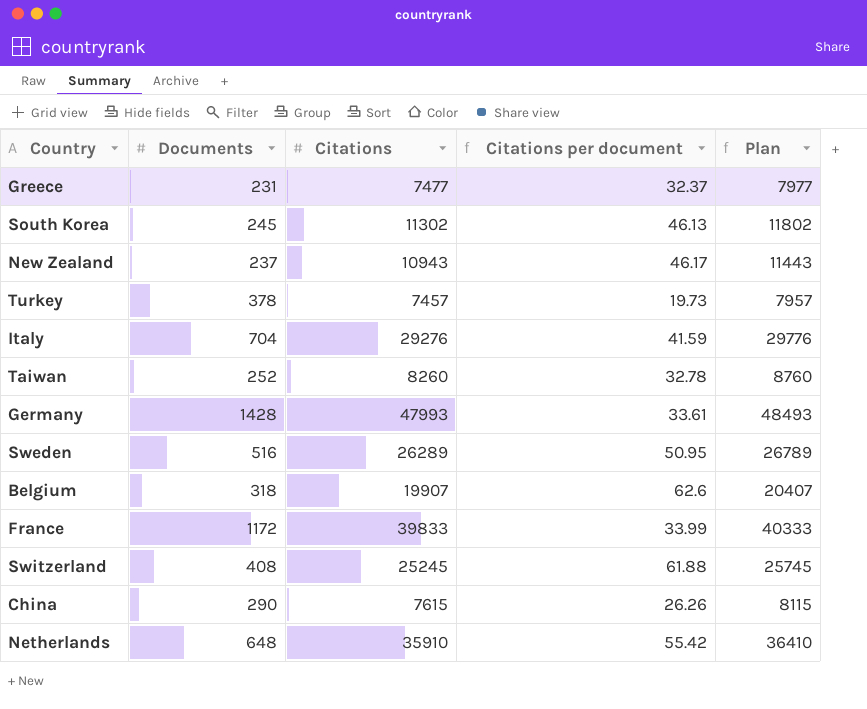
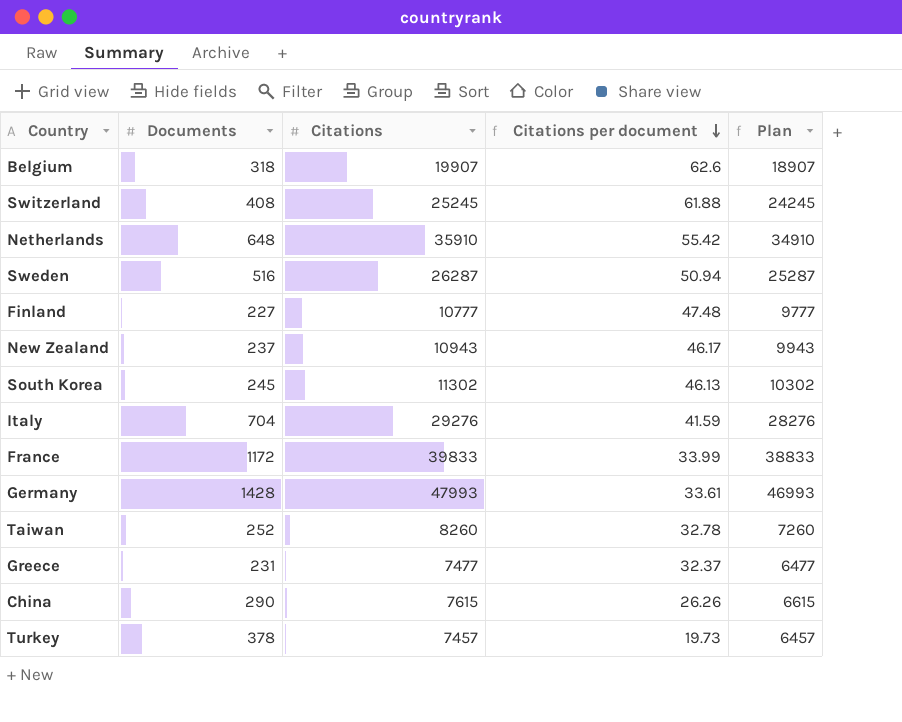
row order: none -> Citations per document descending
column Plan | formula: [Citations] + 500 -> [Citations] - 1000
Sweden | Citations: 26289 -> 26287
Sweden | Citations per document: 50.95 -> 50.94
row Finland: none -> 227 | 10777 | 47.48 | 9777

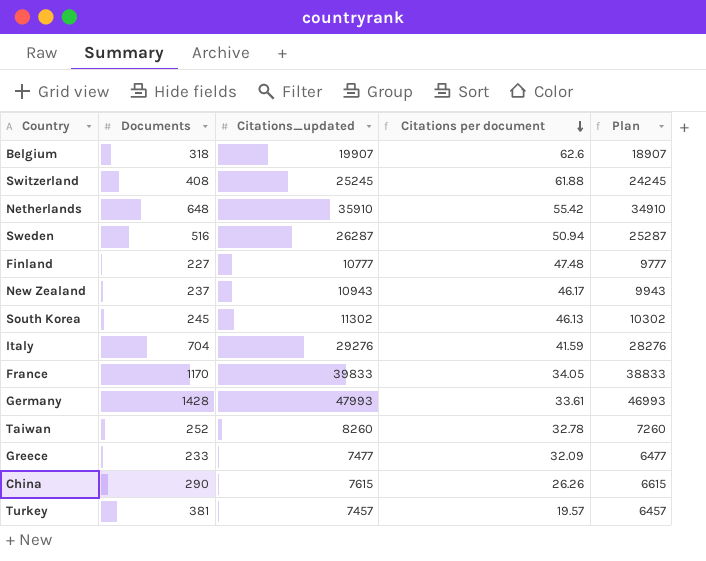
column name: Citations -> Citations_updated
France | Documents: 1172 -> 1170
France | Citations per document: 33.99 -> 34.05
Greece | Documents: 231 -> 233
Greece | Citations per document: 32.37 -> 32.09
Turkey | Documents: 378 -> 381
Turkey | Citations per document: 19.73 -> 19.57

